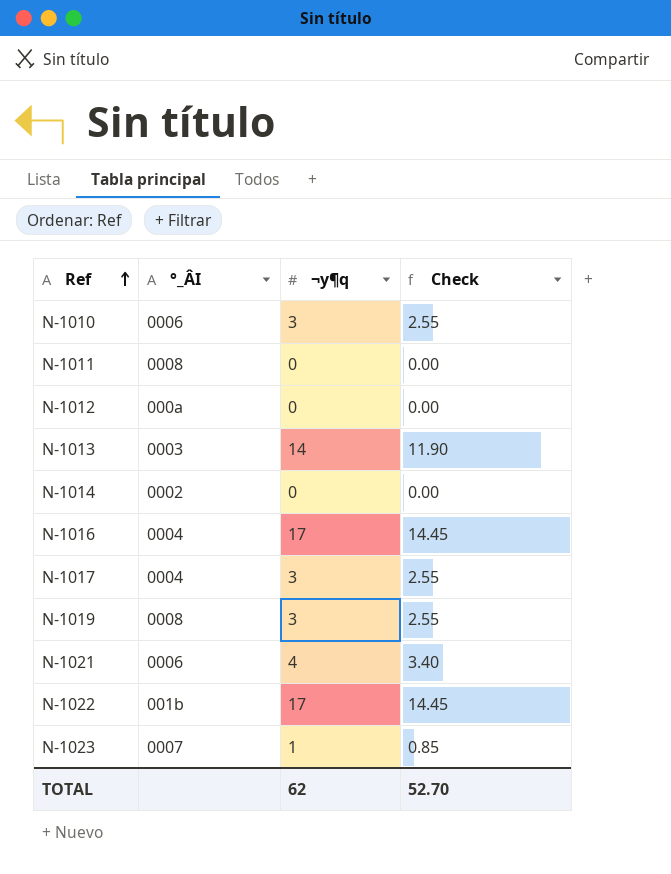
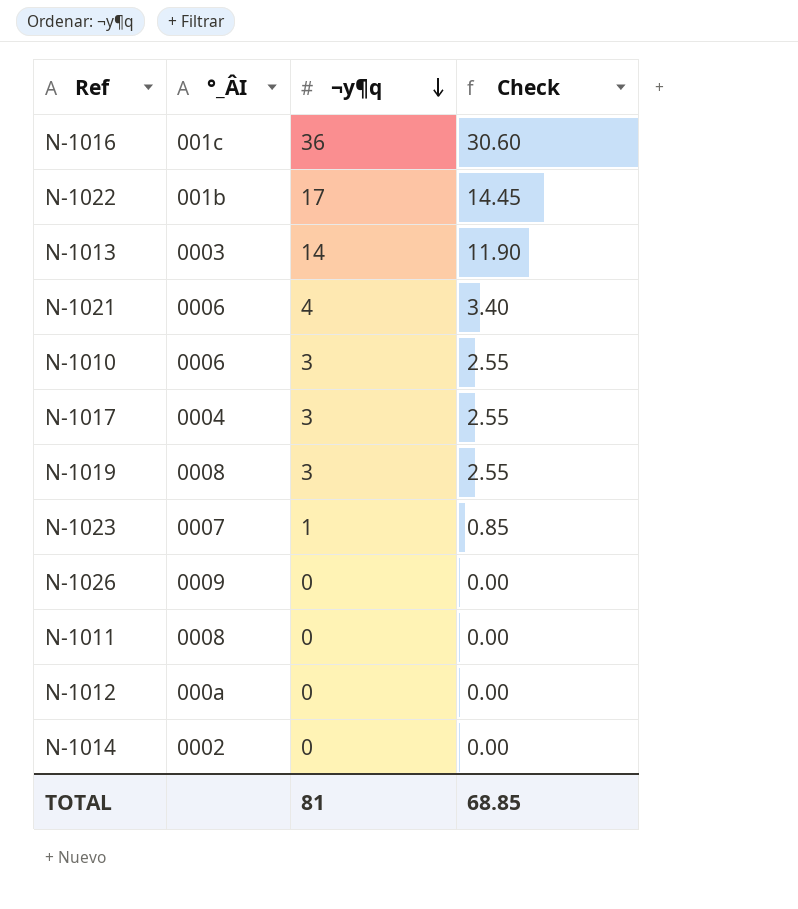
row order: Ref ascending -> ¬y¶q descending
N-1016 | °_ÂI: 0004 -> 001c
N-1016 | ¬y¶q: 17 -> 36
N-1016 | Check: 14.45 -> 30.60
row N-1026: none -> 0009 | 0 | 0.00
TOTAL | ¬y¶q: 62 -> 81
TOTAL | Check: 52.70 -> 68.85

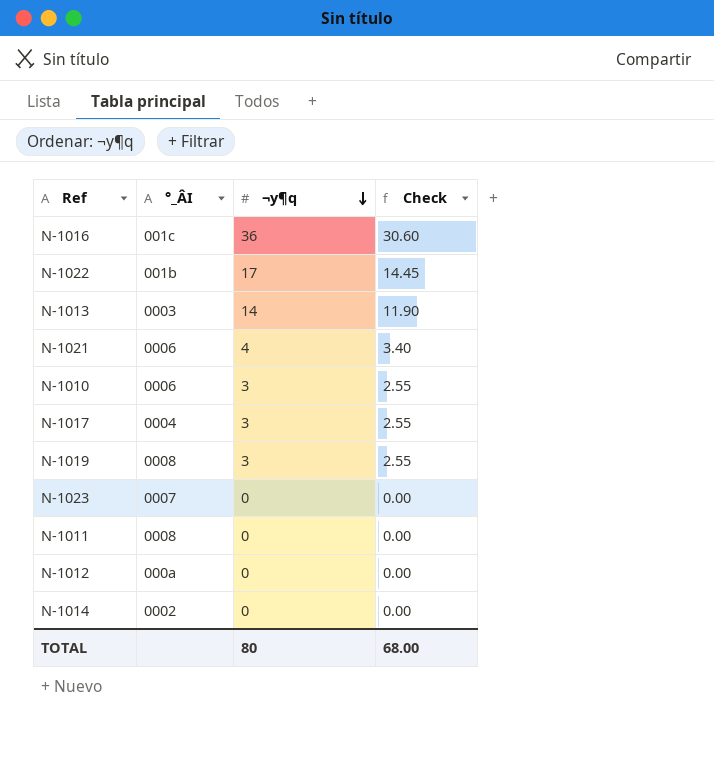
row N-1026: 0009 | 0 | 0.00 -> none
N-1023 | ¬y¶q: 1 -> 0
N-1023 | Check: 0.85 -> 0.00
TOTAL | ¬y¶q: 81 -> 80
TOTAL | Check: 68.85 -> 68.00

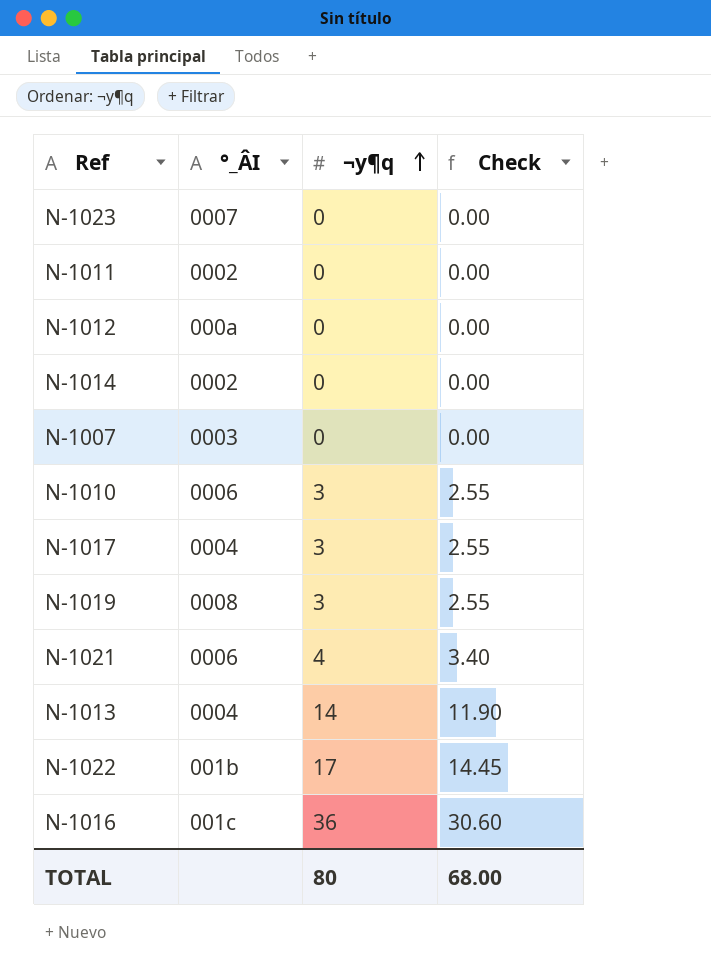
row order: ¬y¶q descending -> ¬y¶q ascending
N-1011 | °_ÂI: 0008 -> 0002
row N-1007: none -> 0003 | 0 | 0.00
N-1013 | °_ÂI: 0003 -> 0004

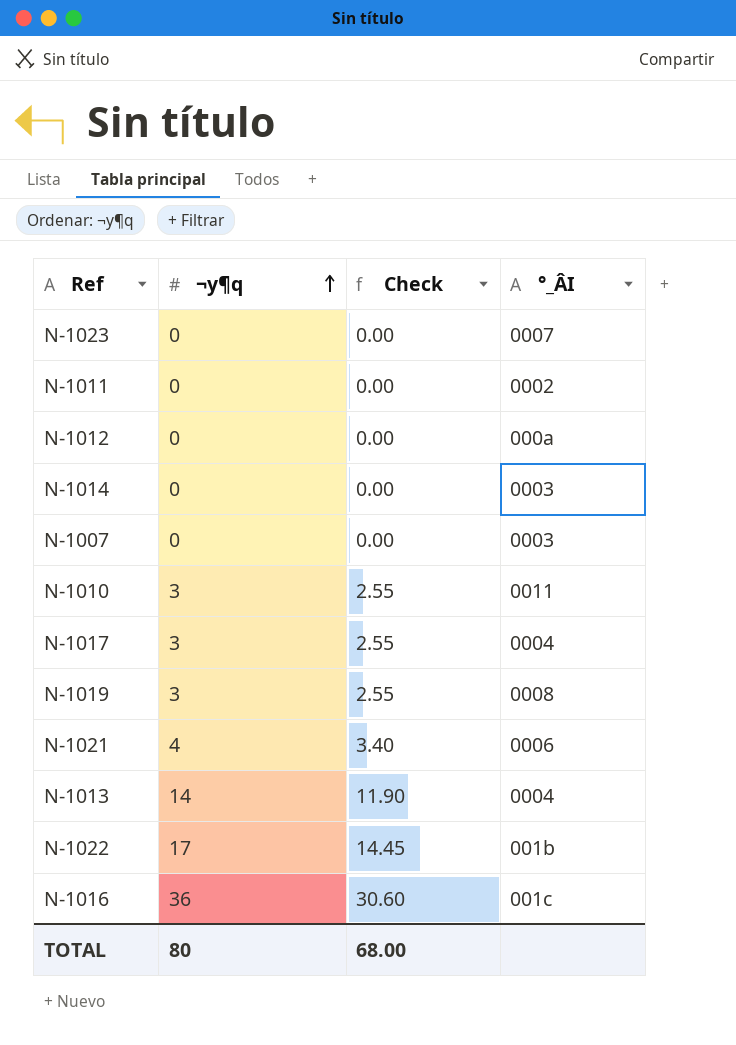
column °_ÂI | position: 2 -> 4
N-1014 | °_ÂI: 0002 -> 0003
N-1010 | °_ÂI: 0006 -> 0011

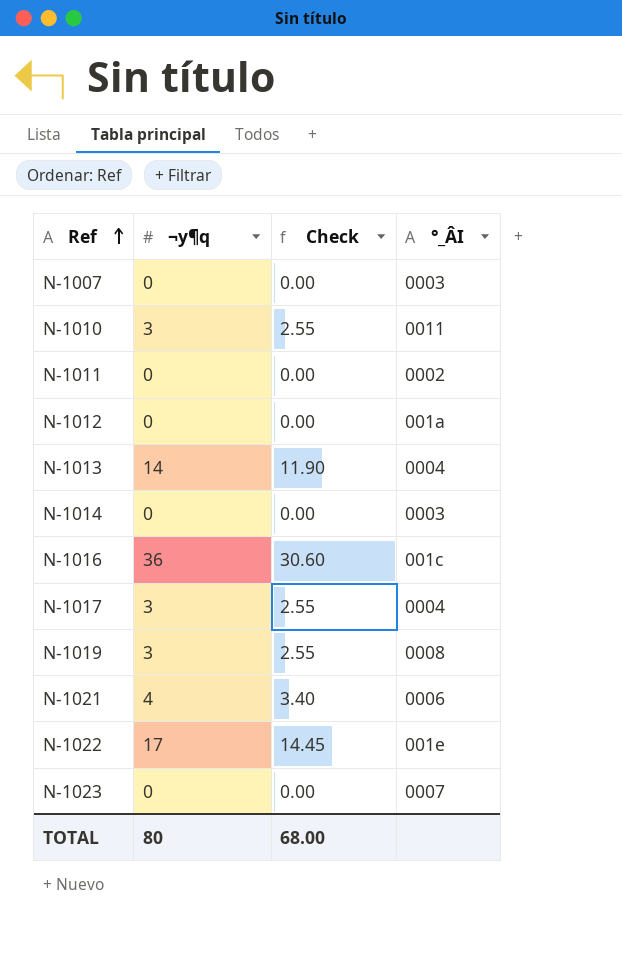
row order: ¬y¶q ascending -> Ref ascending
N-1012 | °_ÂI: 000a -> 001a
N-1022 | °_ÂI: 001b -> 001e

